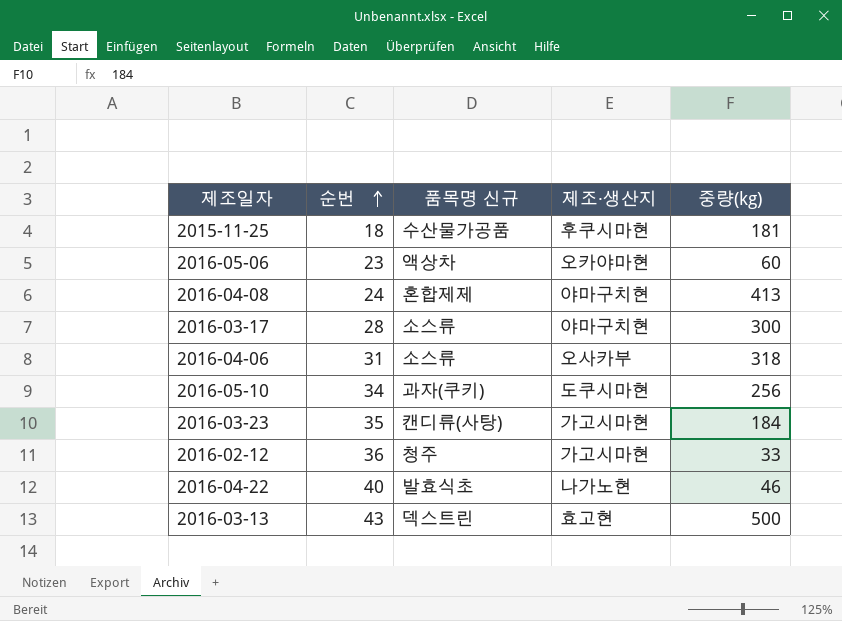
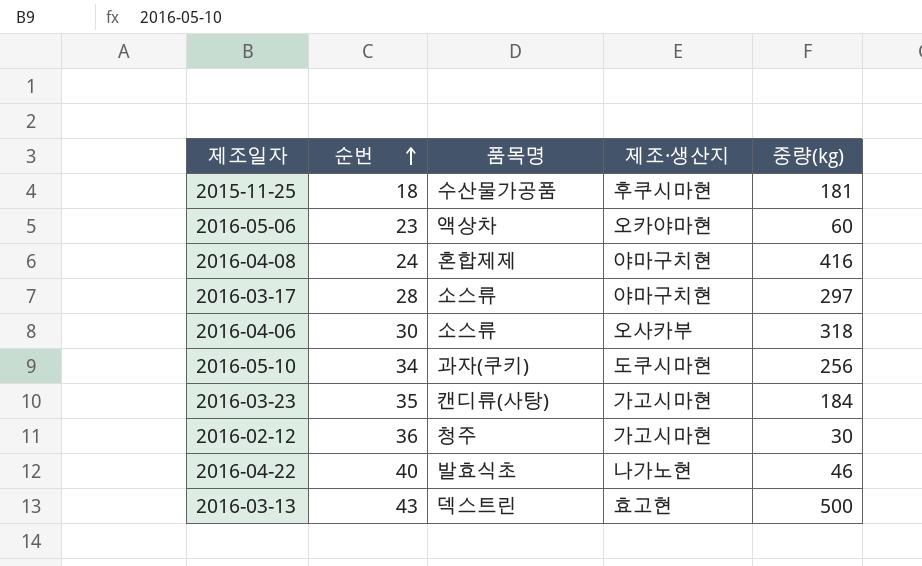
column name: 품목명 신규 -> 품목명
2016-04-08 | 중량(kg): 413 -> 416
2016-03-17 | 중량(kg): 300 -> 297
2016-04-06 | 순번: 31 -> 30
2016-02-12 | 중량(kg): 33 -> 30

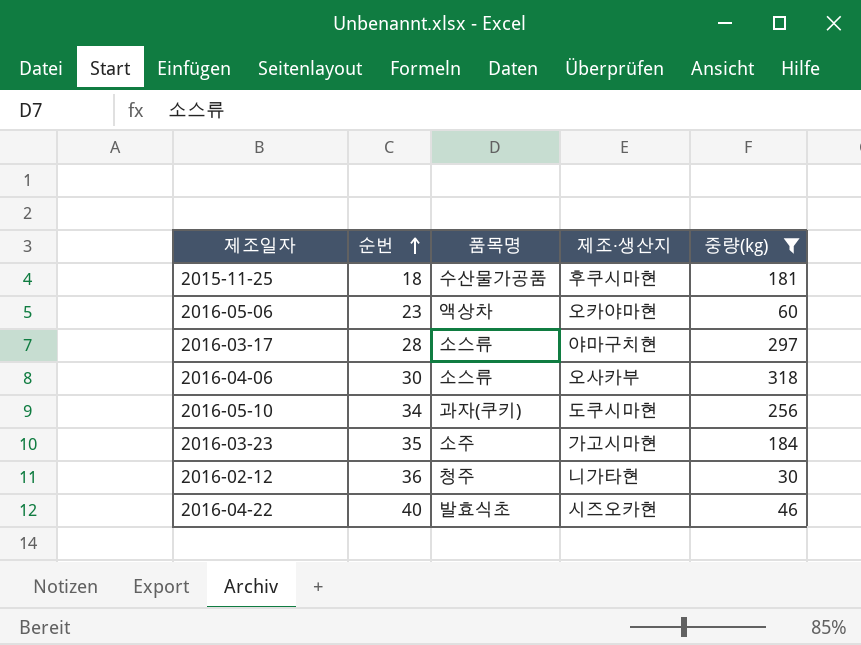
filter: none -> 중량(kg) <= 318
2016-03-23 | 품목명: 캔디류(사탕) -> 소주
2016-02-12 | 제조·생산지: 가고시마현 -> 니가타현
2016-04-22 | 제조·생산지: 나가노현 -> 시즈오카현

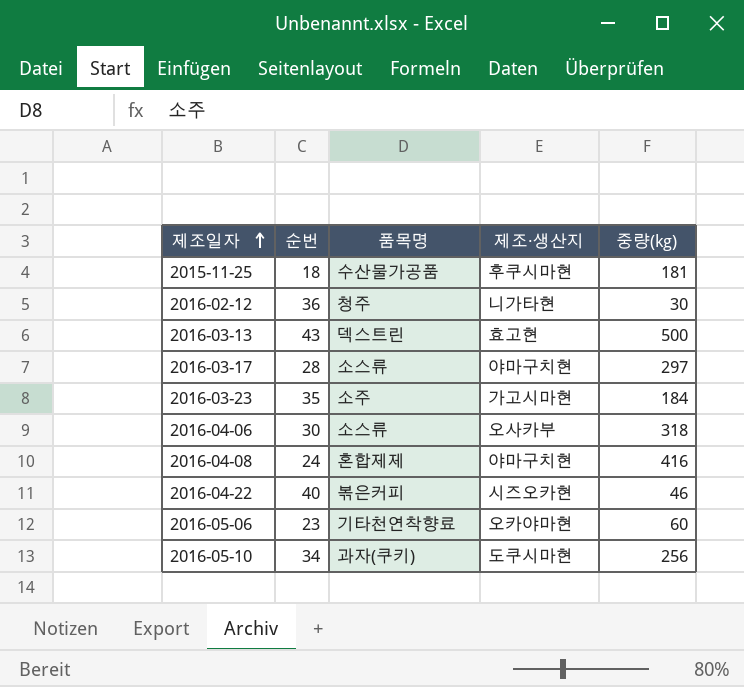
filter: 중량(kg) <= 318 -> none
row order: 순번 ascending -> 제조일자 ascending
2016-04-22 | 품목명: 발효식초 -> 볶은커피
2016-05-06 | 품목명: 액상차 -> 기타천연착향료

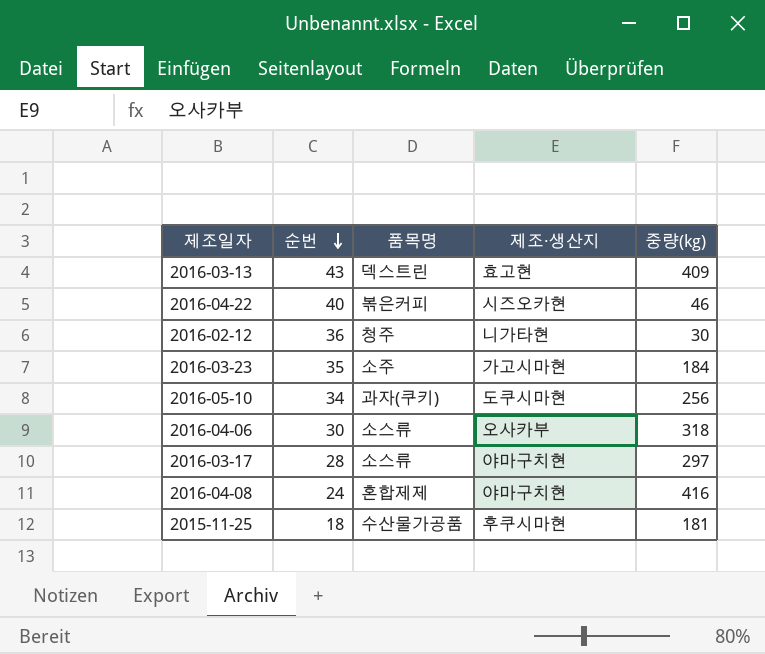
row order: 제조일자 ascending -> 순번 descending
row 2016-05-06: 23 | 기타천연착향료 | 오카야마현 | 60 -> none
2016-03-13 | 중량(kg): 500 -> 409

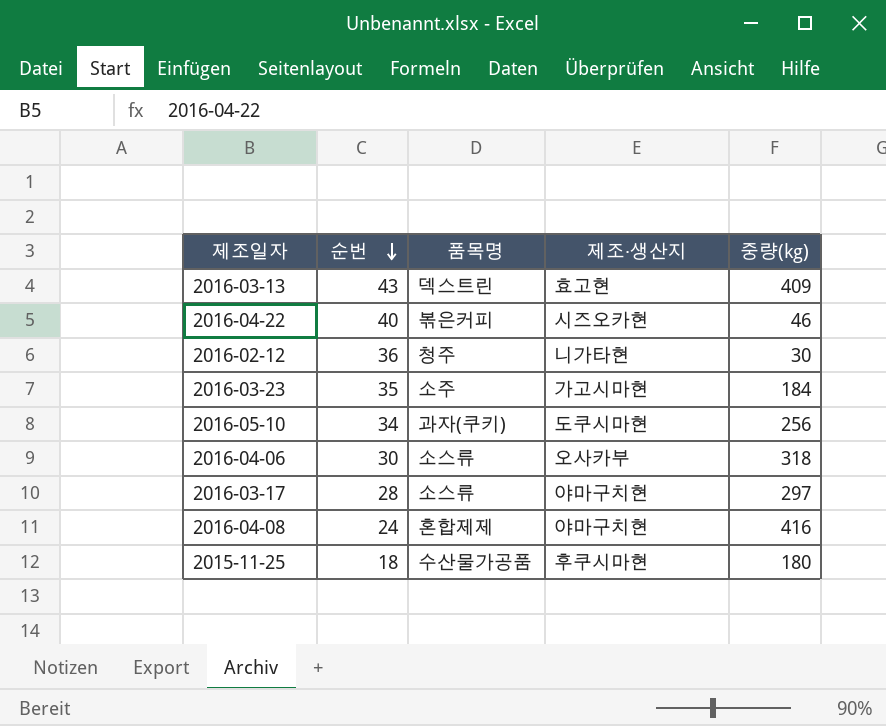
2015-11-25 | 중량(kg): 181 -> 180

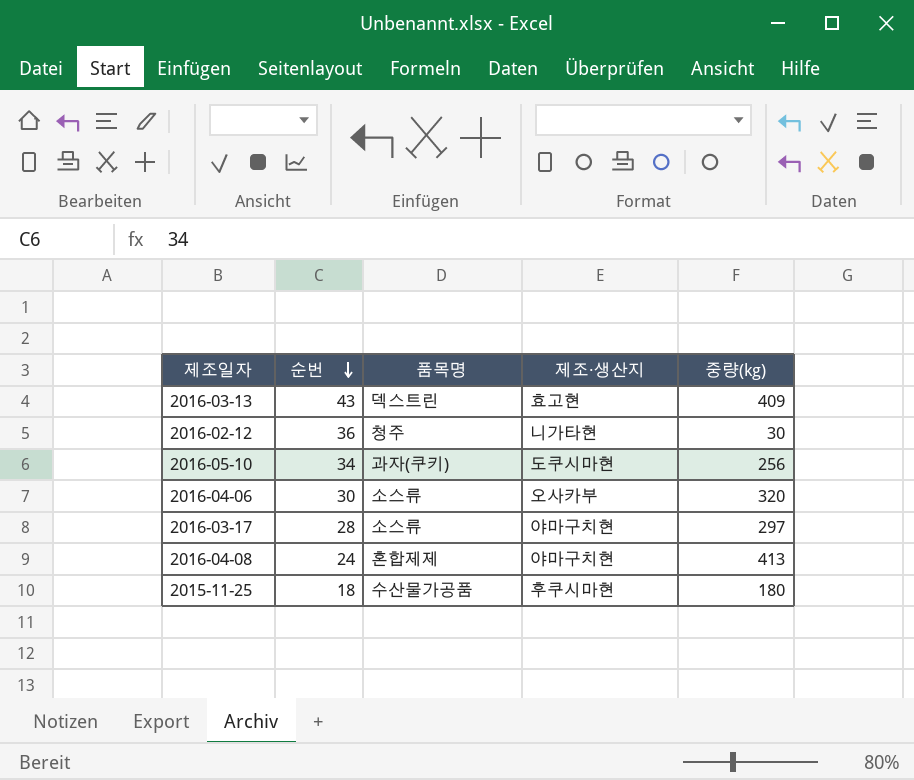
row 2016-04-22: 40 | 볶은커피 | 시즈오카현 | 46 -> none
row 2016-03-23: 35 | 소주 | 가고시마현 | 184 -> none
2016-04-06 | 중량(kg): 318 -> 320
2016-04-08 | 중량(kg): 416 -> 413

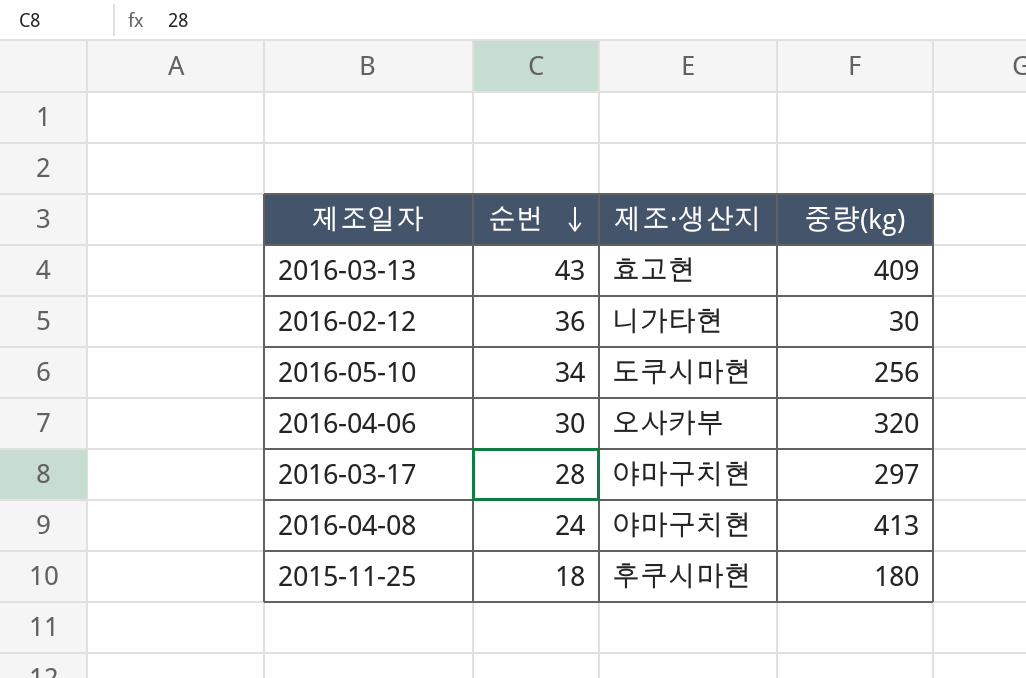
column 품목명 | position: 3 -> none

